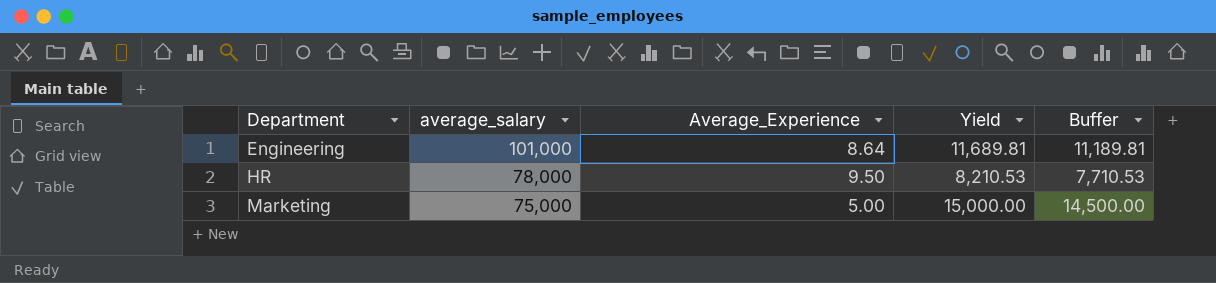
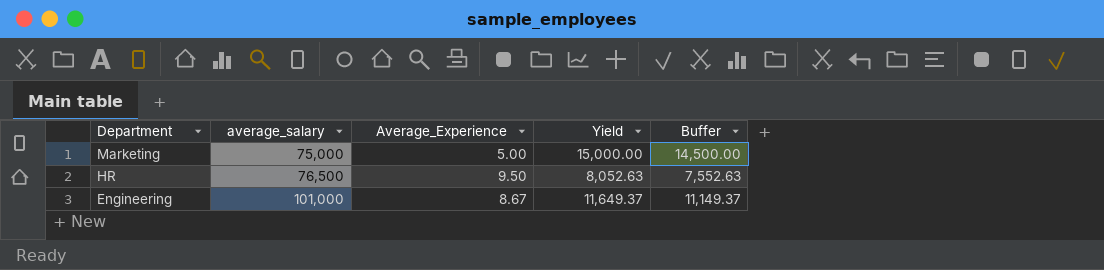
row order: Department ascending -> Department descending
HR | average_salary: 78,000 -> 76,500
HR | Yield: 8,210.53 -> 8,052.63
HR | Buffer: 7,710.53 -> 7,552.63
Engineering | Average_Experience: 8.64 -> 8.67
Engineering | Yield: 11,689.81 -> 11,649.37
Engineering | Buffer: 11,189.81 -> 11,149.37

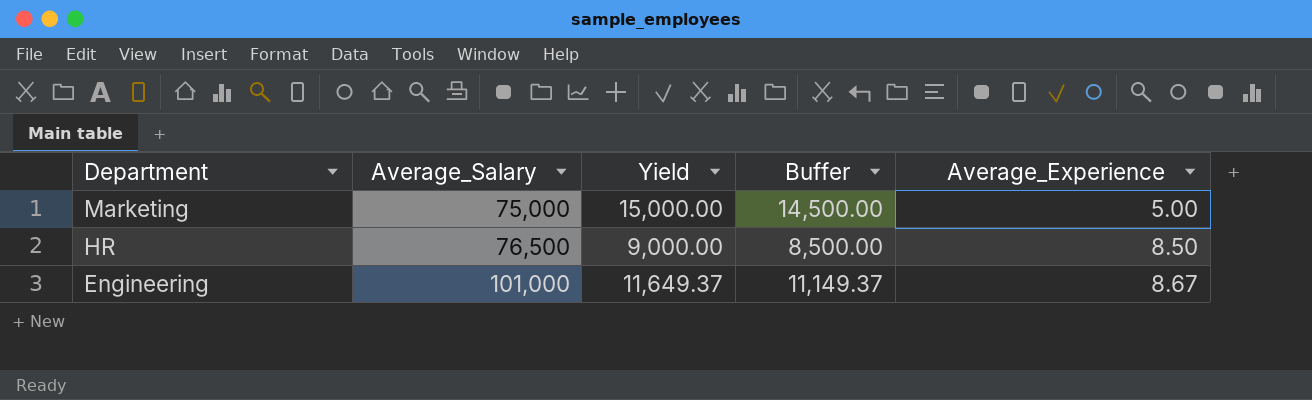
column name: average_salary -> Average_Salary
column Average_Experience | position: 3 -> 5
HR | Yield: 8,052.63 -> 9,000.00
HR | Buffer: 7,552.63 -> 8,500.00
HR | Average_Experience: 9.50 -> 8.50

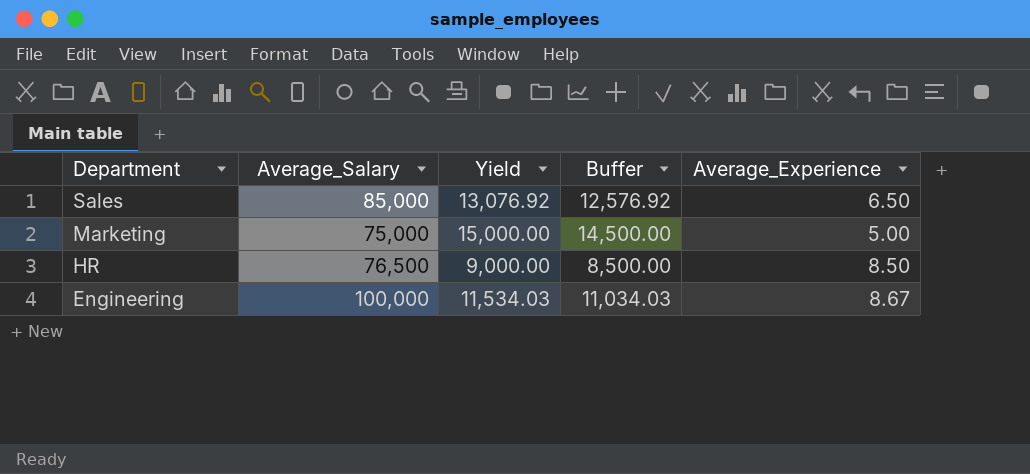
row Sales: none -> 85,000 | 13,076.92 | 12,576.92 | 6.50
Engineering | Average_Salary: 101,000 -> 100,000
Engineering | Yield: 11,649.37 -> 11,534.03
Engineering | Buffer: 11,149.37 -> 11,034.03

